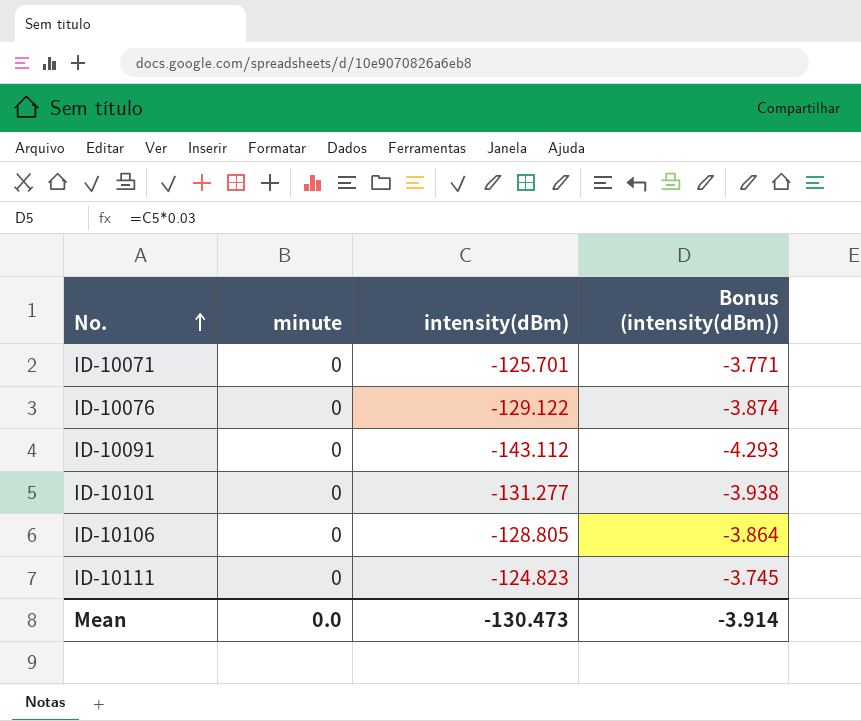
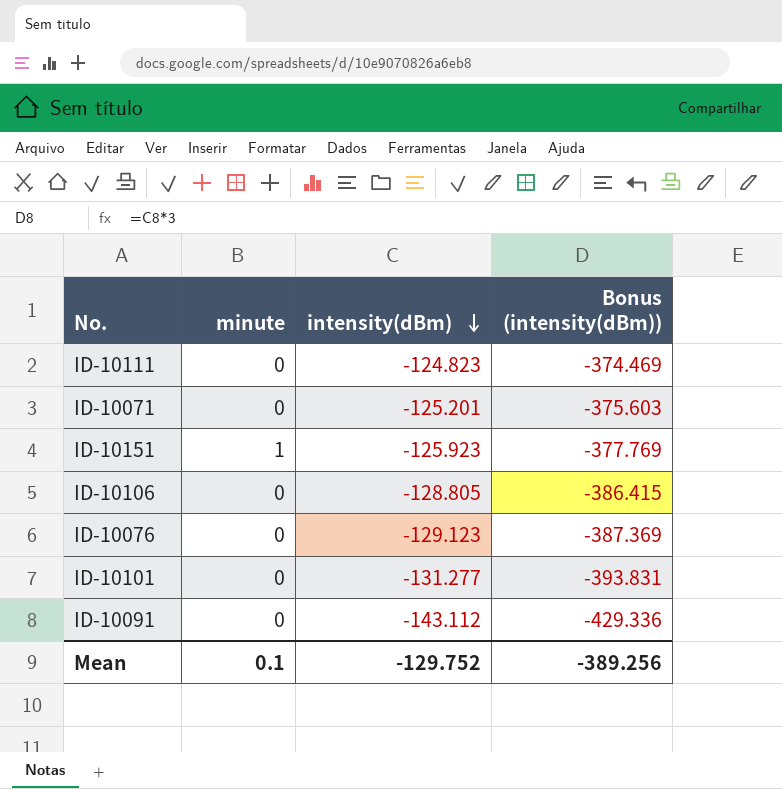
row order: No. ascending -> intensity(dBm) descending
column Bonus (intensity(dBm)) | formula: [intensity(dBm)] * 0.03 -> [intensity(dBm)] * 3
ID-10071 | intensity(dBm): -125.701 -> -125.201
row ID-10151: none -> 1 | -125.923 | -377.769
ID-10076 | intensity(dBm): -129.122 -> -129.123
Mean | minute: 0.0 -> 0.1
Mean | intensity(dBm): -130.473 -> -129.752
Mean | Bonus (intensity(dBm)): -3.914 -> -389.256

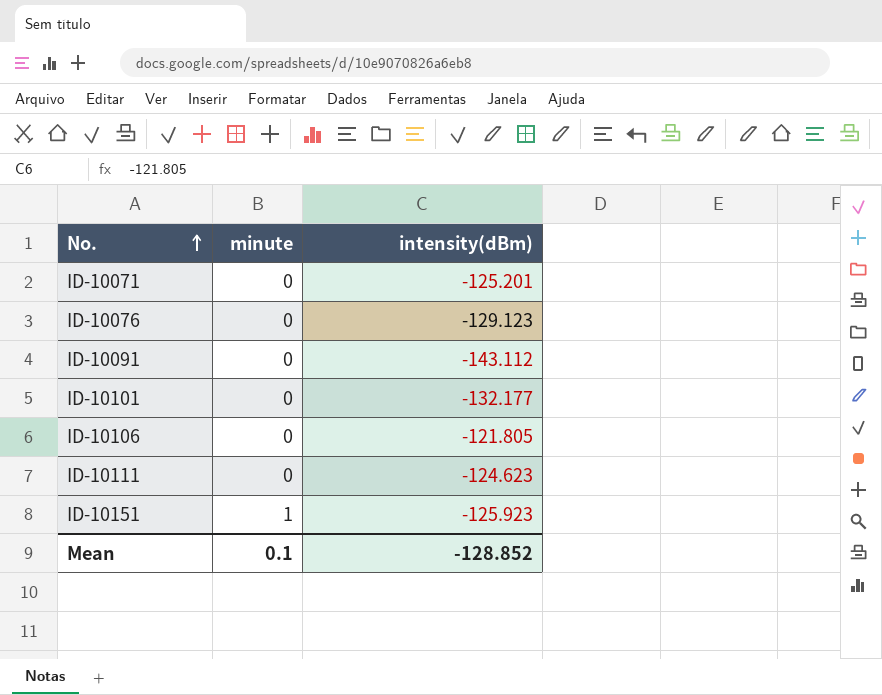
row order: intensity(dBm) descending -> No. ascending
column Bonus (intensity(dBm)) | formula: [intensity(dBm)] * 3 -> none
ID-10101 | intensity(dBm): -131.277 -> -132.177
ID-10106 | intensity(dBm): -128.805 -> -121.805
ID-10111 | intensity(dBm): -124.823 -> -124.623
Mean | intensity(dBm): -129.752 -> -128.852

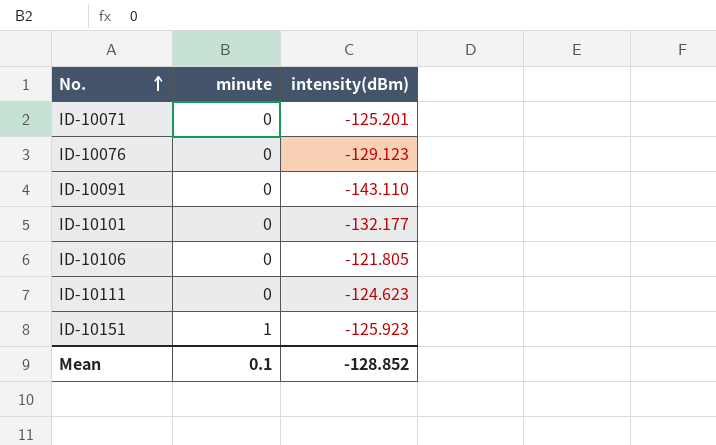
ID-10091 | intensity(dBm): -143.112 -> -143.110

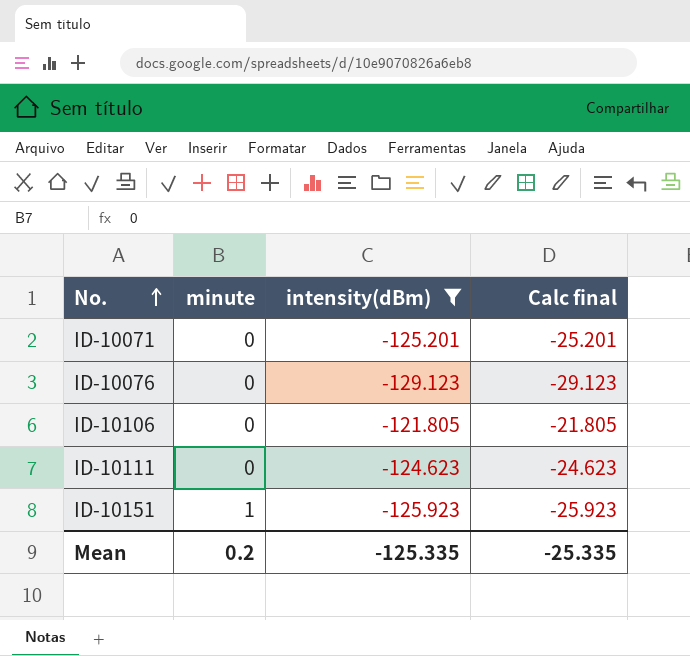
filter: none -> intensity(dBm) >= -129.123
column Calc final | formula: none -> [intensity(dBm)] + 100
Mean | minute: 0.1 -> 0.2
Mean | intensity(dBm): -128.852 -> -125.335

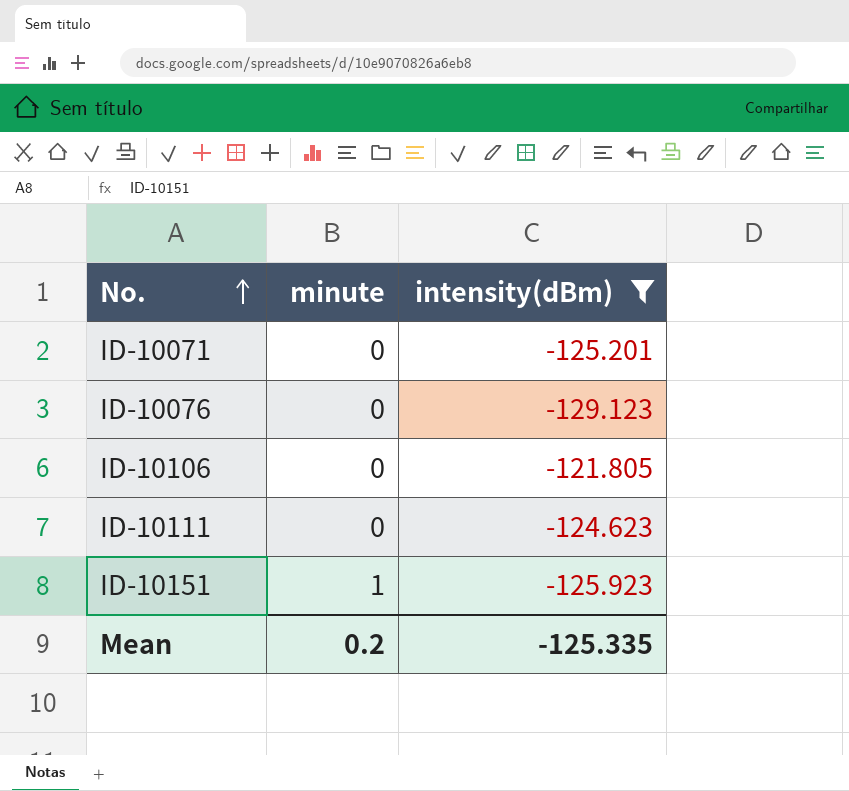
column Calc final | formula: [intensity(dBm)] + 100 -> none

